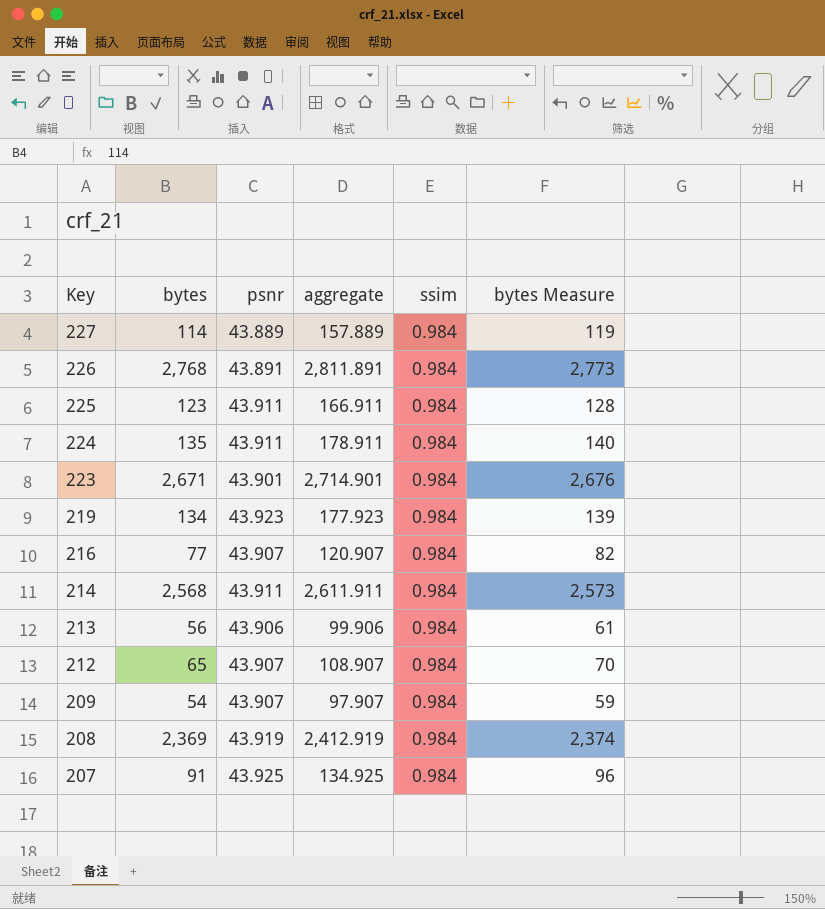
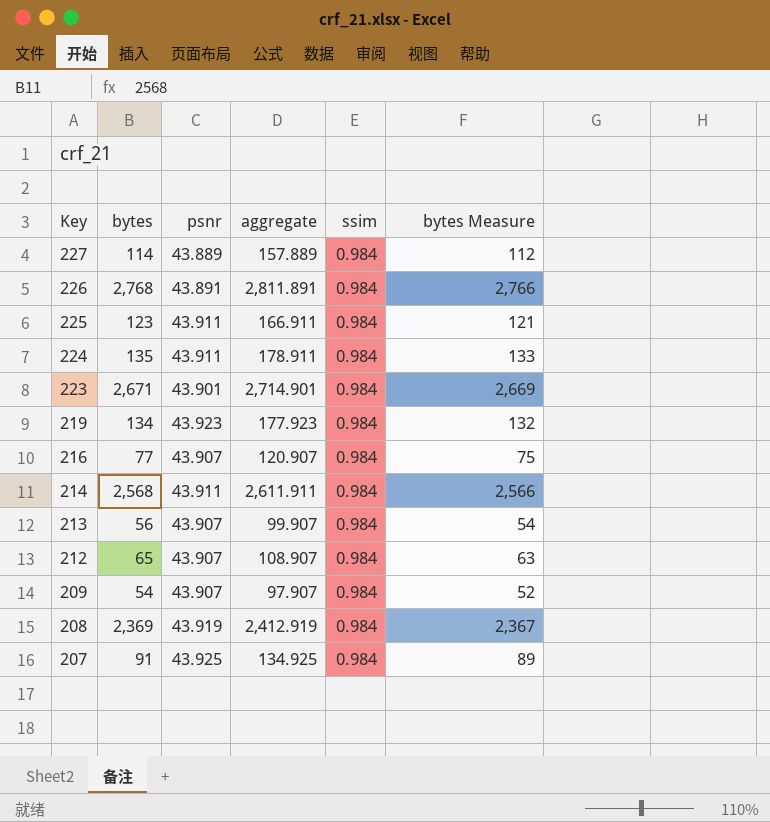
column bytes Measure | formula: [bytes] + 5 -> [bytes] - 2
213 | psnr: 43.906 -> 43.907
213 | aggregate: 99.906 -> 99.907

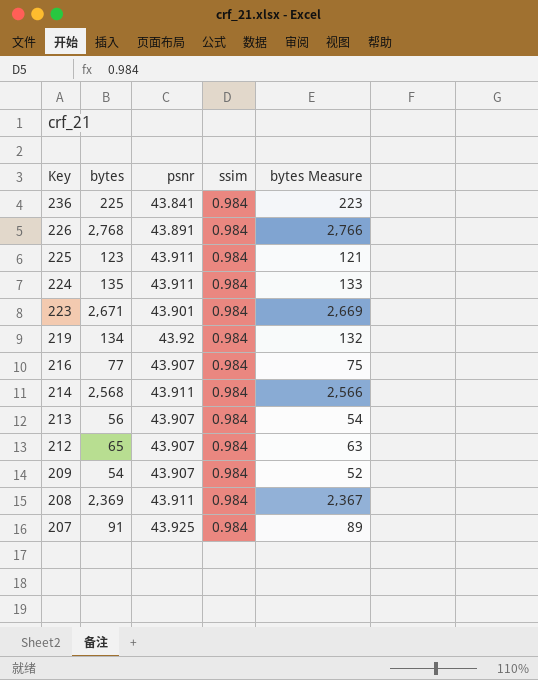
column aggregate | formula: [bytes] + [psnr] -> none
row 227: 114 | 43.889 | 157.889 | 0.984 | 112 -> none
row 236: none -> 225 | 43.841 | 0.984 | 223
219 | psnr: 43.923 -> 43.92
208 | psnr: 43.919 -> 43.911

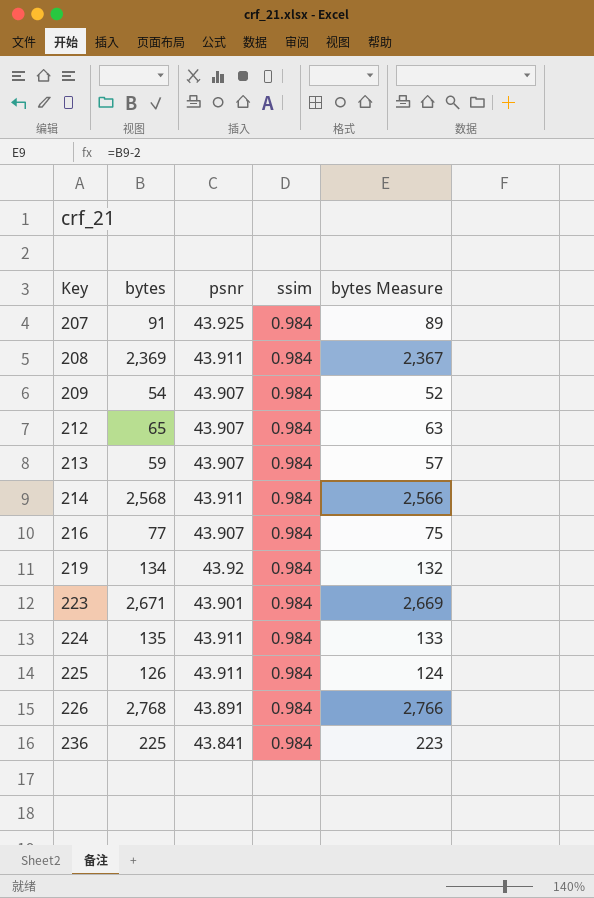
row order: Key descending -> Key ascending
213 | bytes: 56 -> 59
213 | bytes Measure: 54 -> 57
225 | bytes: 123 -> 126
225 | bytes Measure: 121 -> 124

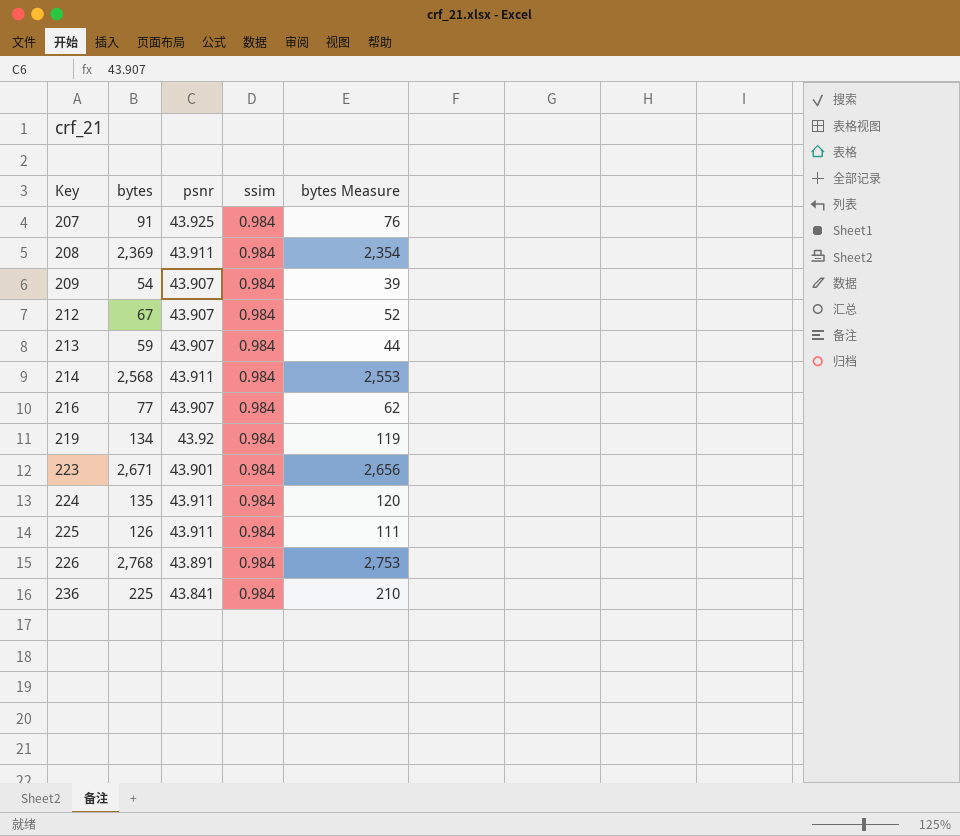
column bytes Measure | formula: [bytes] - 2 -> [bytes] - 15
212 | bytes: 65 -> 67

